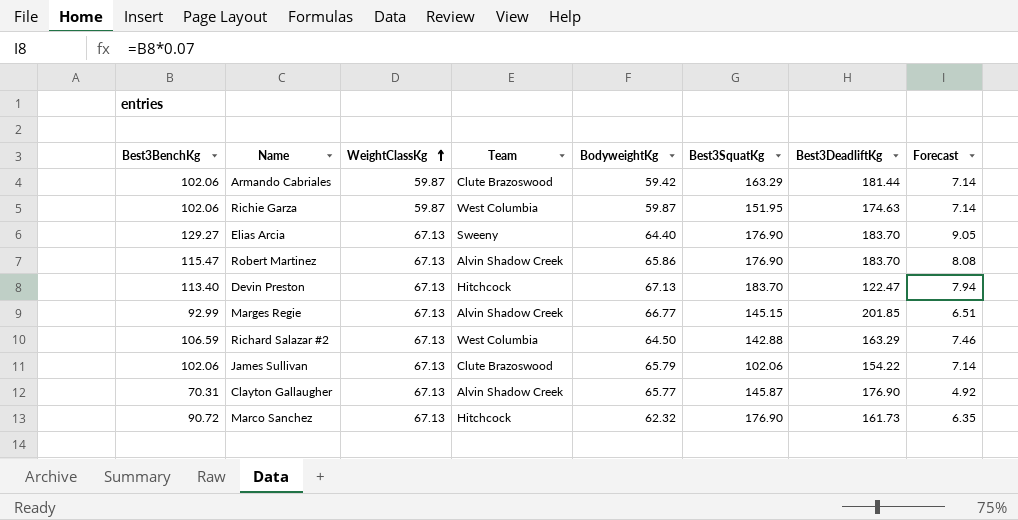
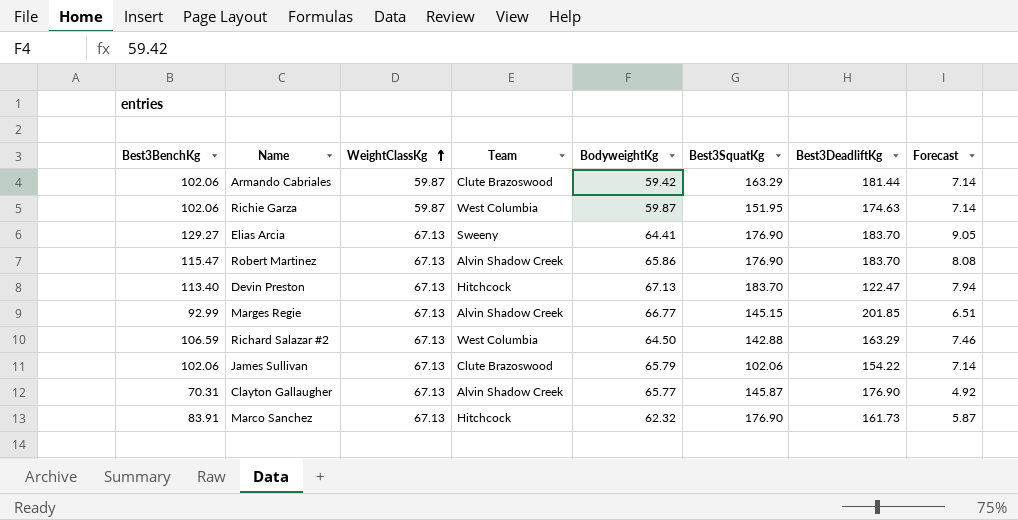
Elias Arcia | BodyweightKg: 64.40 -> 64.41
Marco Sanchez | Best3BenchKg: 90.72 -> 83.91
Marco Sanchez | Forecast: 6.35 -> 5.87

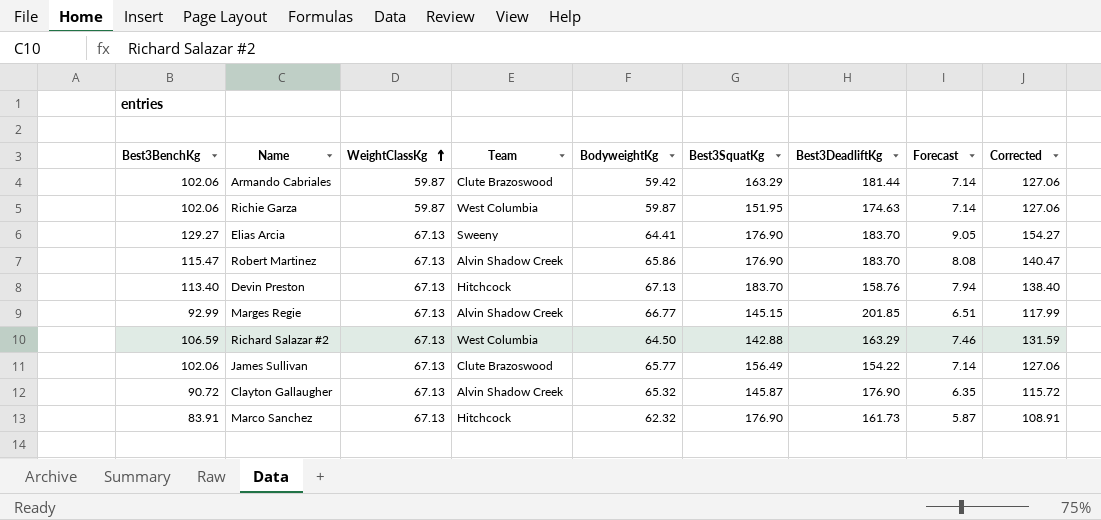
column Corrected | formula: none -> [Best3BenchKg] + 25
Devin Preston | Best3DeadliftKg: 122.47 -> 158.76
James Sullivan | BodyweightKg: 65.79 -> 65.77
James Sullivan | Best3SquatKg: 102.06 -> 156.49
Clayton Gallaugher | Best3BenchKg: 70.31 -> 90.72
Clayton Gallaugher | BodyweightKg: 65.77 -> 65.32
Clayton Gallaugher | Forecast: 4.92 -> 6.35

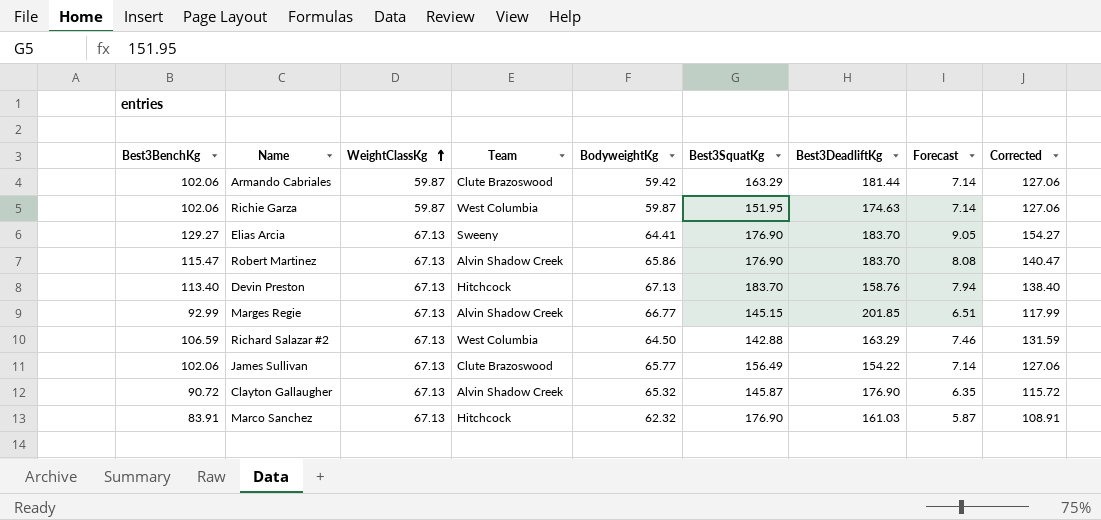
Marco Sanchez | Best3DeadliftKg: 161.73 -> 161.03

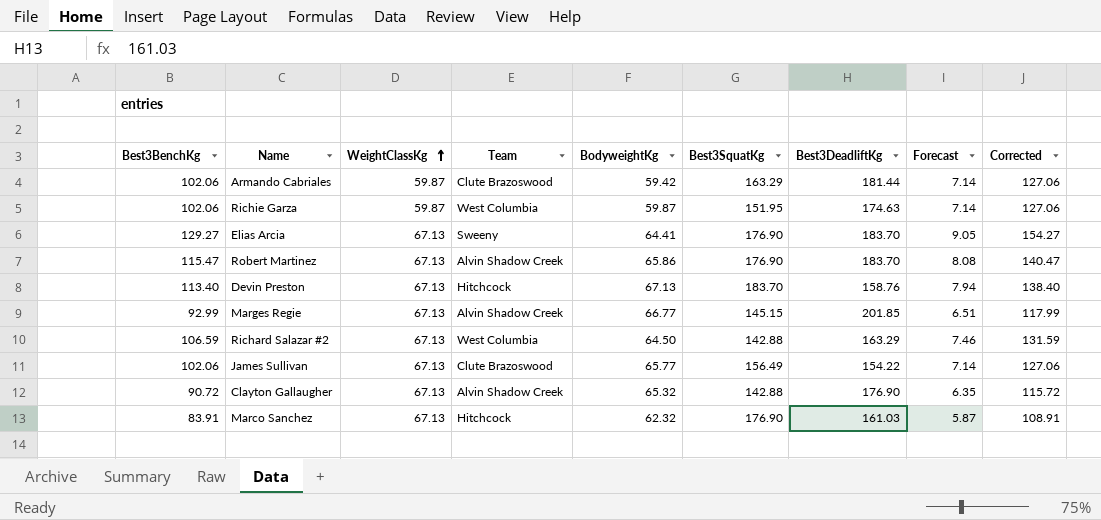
Clayton Gallaugher | Best3SquatKg: 145.87 -> 142.88

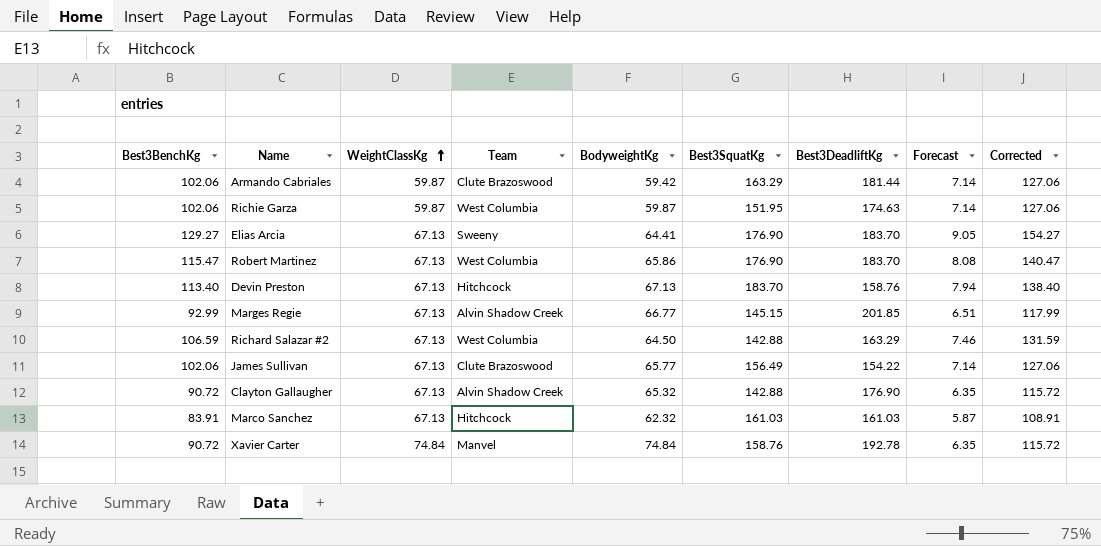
Robert Martinez | Team: Alvin Shadow Creek -> West Columbia
Marco Sanchez | Best3SquatKg: 176.90 -> 161.03
row Xavier Carter: none -> 90.72 | 74.84 | Manvel | 74.84 | 158.76 | 192.78 | 6.35 | 115.72

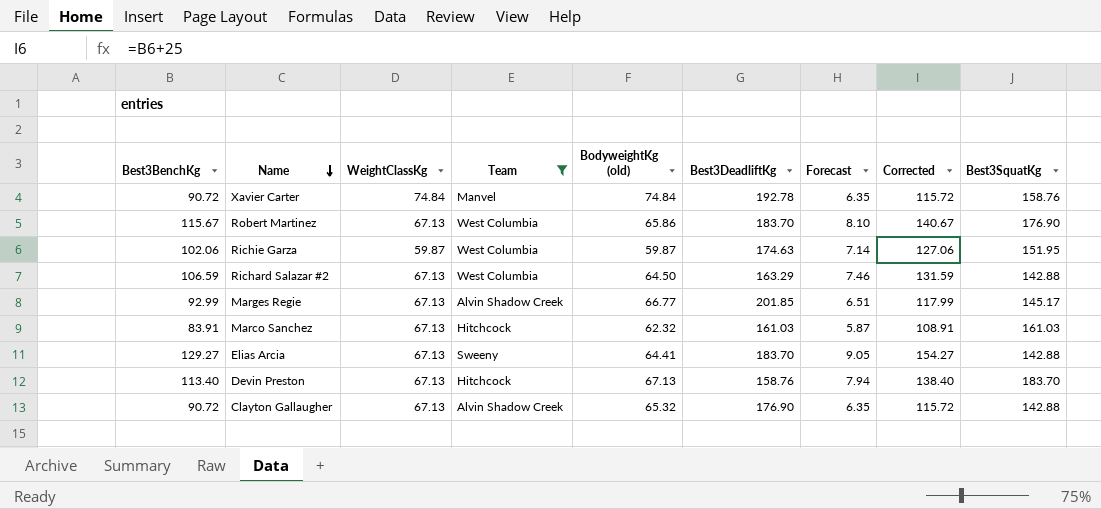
filter: none -> Team != Clute Brazoswood
row order: WeightClassKg ascending -> Name descending
column name: BodyweightKg -> BodyweightKg (old)
column Best3SquatKg | position: 6 -> 9
Robert Martinez | Best3BenchKg: 115.47 -> 115.67
Robert Martinez | Forecast: 8.08 -> 8.10
Robert Martinez | Corrected: 140.47 -> 140.67
Marges Regie | Best3SquatKg: 145.15 -> 145.17
Elias Arcia | Best3SquatKg: 176.90 -> 142.88

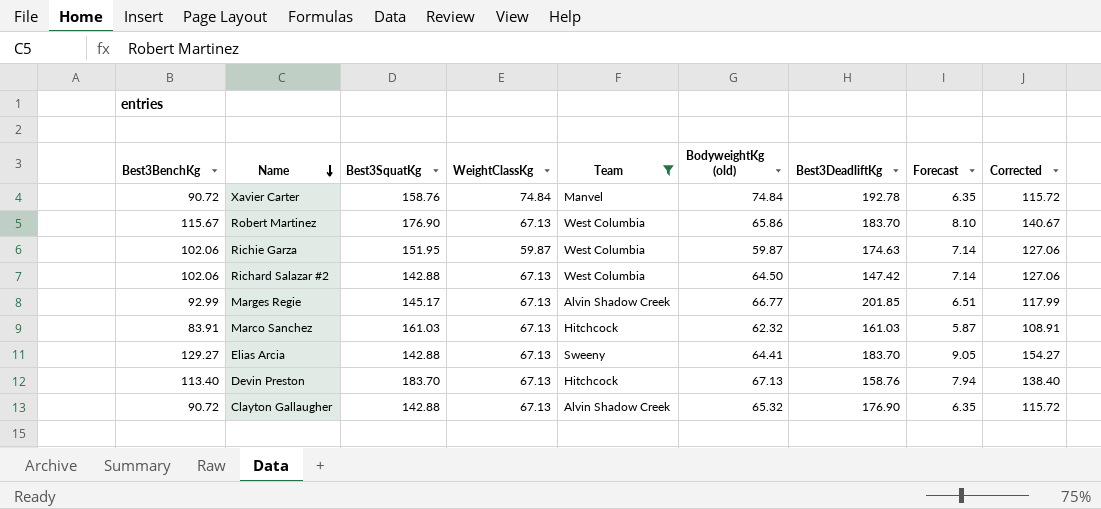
column Best3SquatKg | position: 9 -> 3
Richard Salazar #2 | Best3BenchKg: 106.59 -> 102.06
Richard Salazar #2 | Best3DeadliftKg: 163.29 -> 147.42
Richard Salazar #2 | Forecast: 7.46 -> 7.14
Richard Salazar #2 | Corrected: 131.59 -> 127.06

